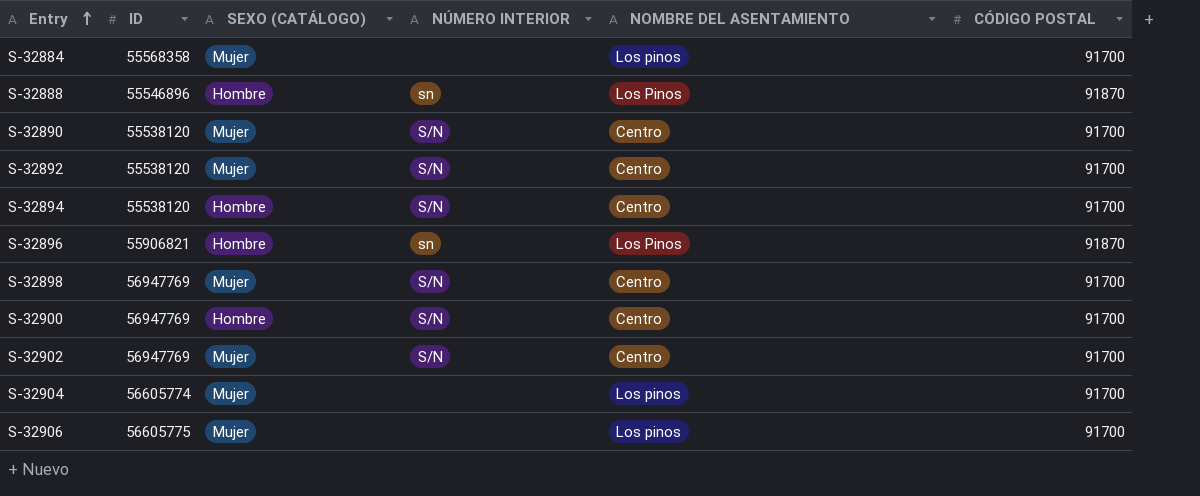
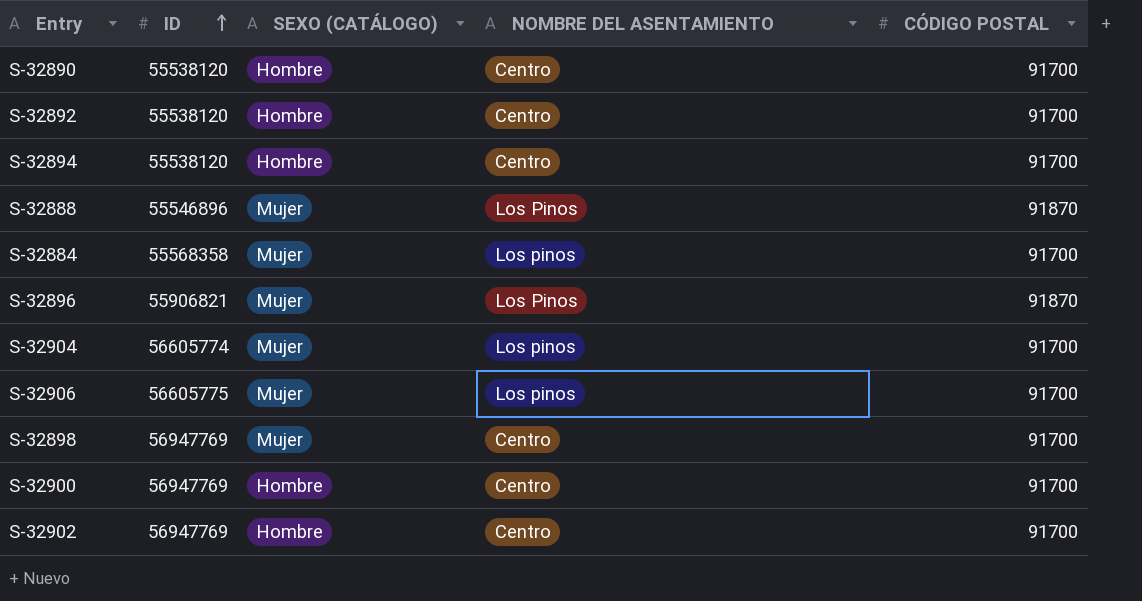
row order: Entry ascending -> ID ascending
column NÚMERO INTERIOR | position: 4 -> none
S-32890 | SEXO (CATÁLOGO): Mujer -> Hombre
S-32892 | SEXO (CATÁLOGO): Mujer -> Hombre
S-32888 | SEXO (CATÁLOGO): Hombre -> Mujer
S-32896 | SEXO (CATÁLOGO): Hombre -> Mujer
S-32902 | SEXO (CATÁLOGO): Mujer -> Hombre

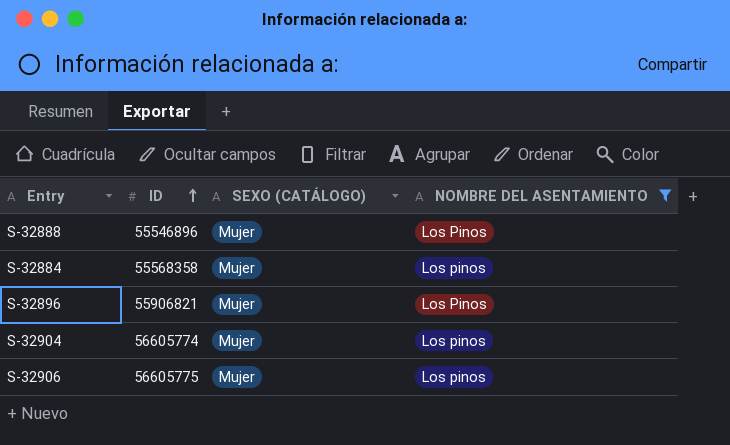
filter: none -> NOMBRE DEL ASENTAMIENTO != Centro
column CÓDIGO POSTAL | position: 5 -> none

